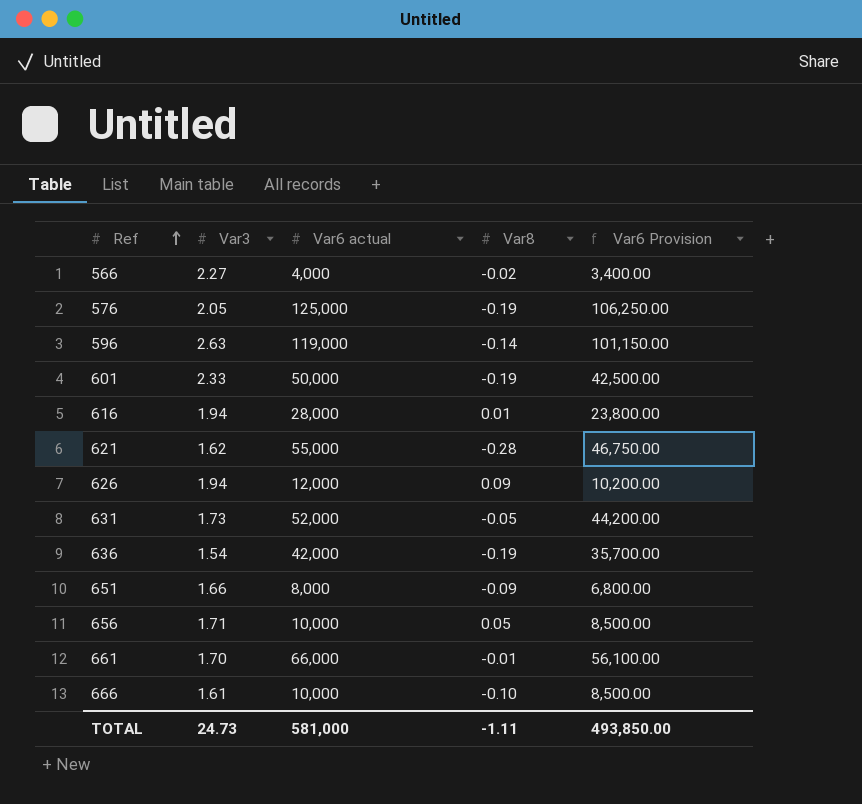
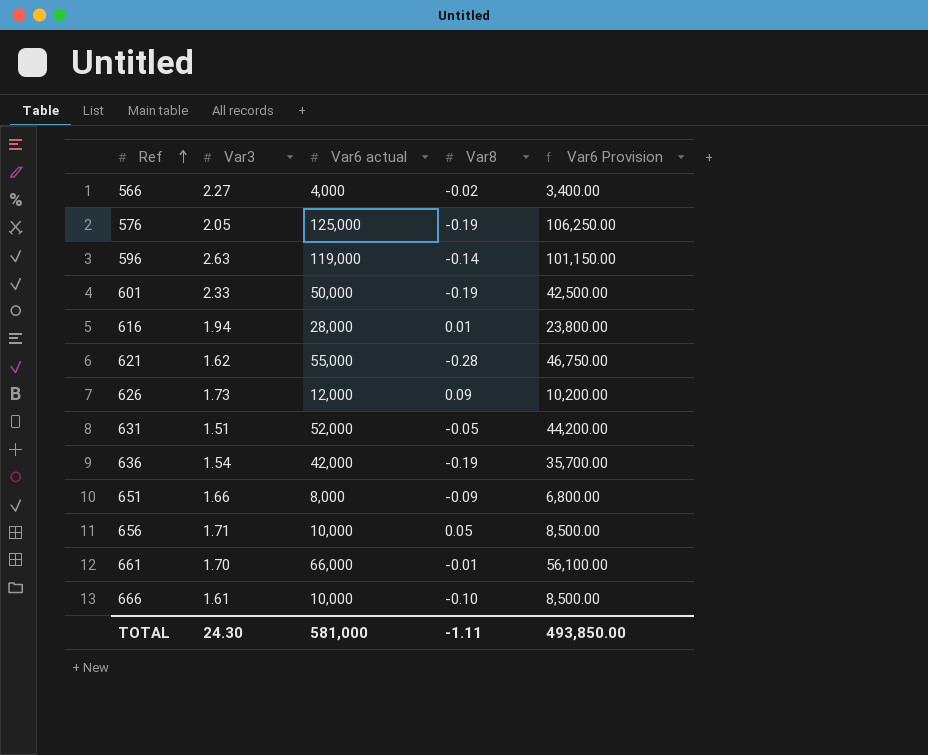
626 | Var3: 1.94 -> 1.73
631 | Var3: 1.73 -> 1.51
TOTAL | Var3: 24.73 -> 24.30

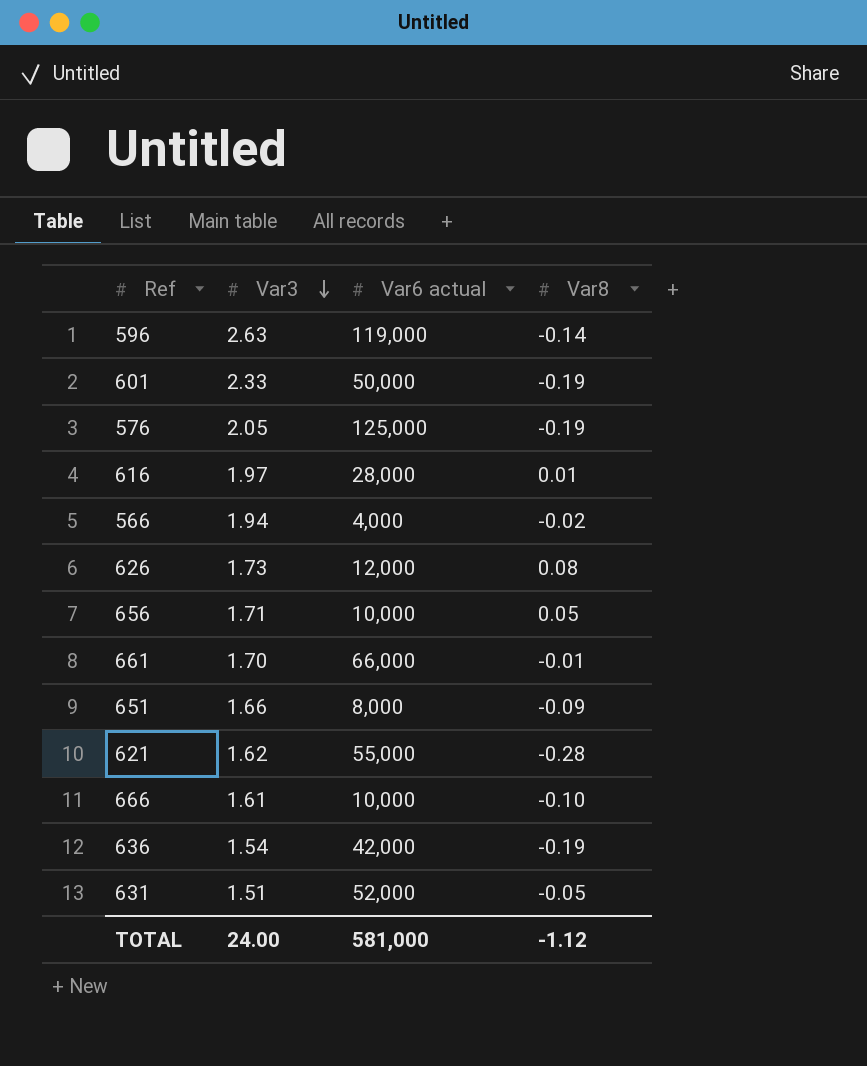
row order: Ref ascending -> Var3 descending
column Var6 Provision | formula: [Var6 actual] * 0.85 -> none
616 | Var3: 1.94 -> 1.97
566 | Var3: 2.27 -> 1.94
626 | Var8: 0.09 -> 0.08
TOTAL | Var3: 24.30 -> 24.00
TOTAL | Var8: -1.11 -> -1.12

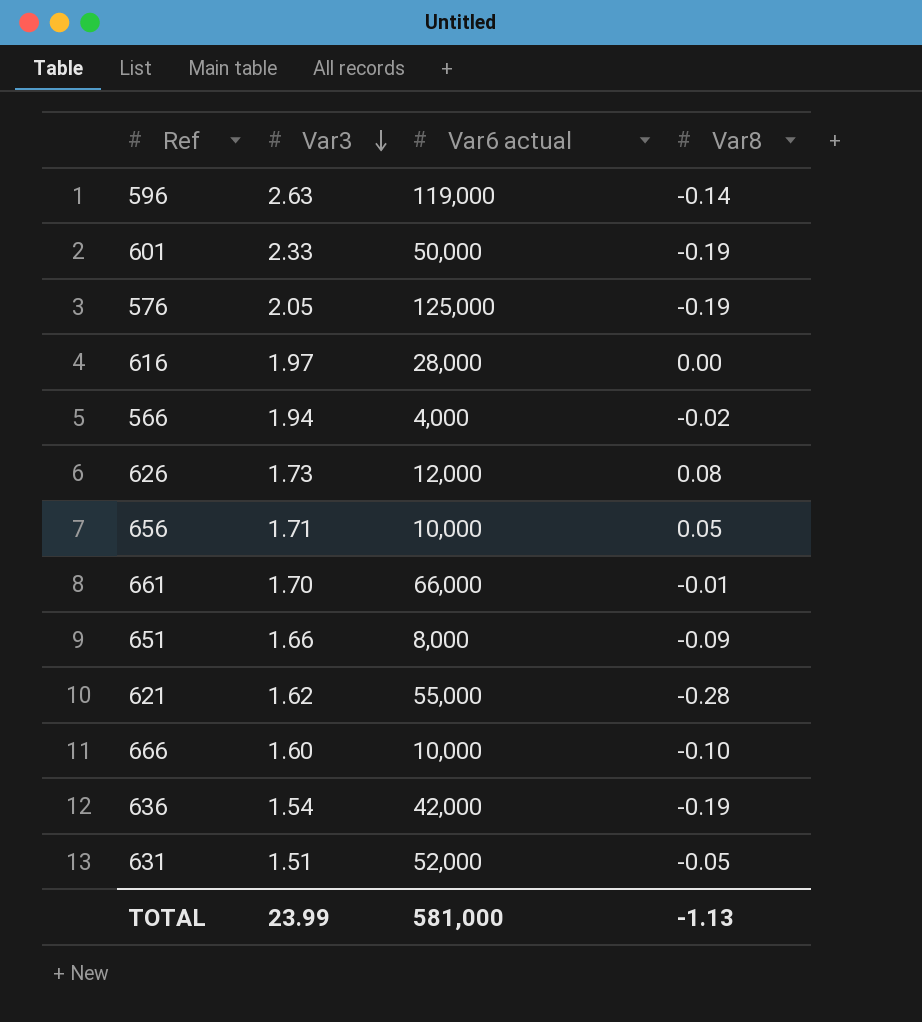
616 | Var8: 0.01 -> 0.00
666 | Var3: 1.61 -> 1.60
TOTAL | Var3: 24.00 -> 23.99
TOTAL | Var8: -1.12 -> -1.13

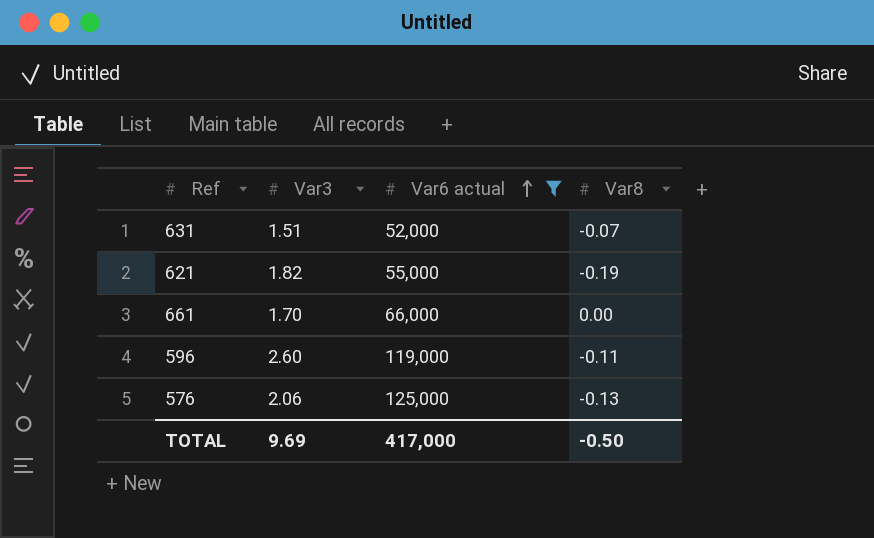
filter: none -> Var6 actual >= 52,000
row order: Var3 descending -> Var6 actual ascending
631 | Var8: -0.05 -> -0.07
621 | Var3: 1.62 -> 1.82
621 | Var8: -0.28 -> -0.19
661 | Var8: -0.01 -> 0.00
596 | Var3: 2.63 -> 2.60
596 | Var8: -0.14 -> -0.11
576 | Var3: 2.05 -> 2.06
576 | Var8: -0.19 -> -0.13
TOTAL | Var3: 23.99 -> 9.69
TOTAL | Var6 actual: 581,000 -> 417,000
TOTAL | Var8: -1.13 -> -0.50

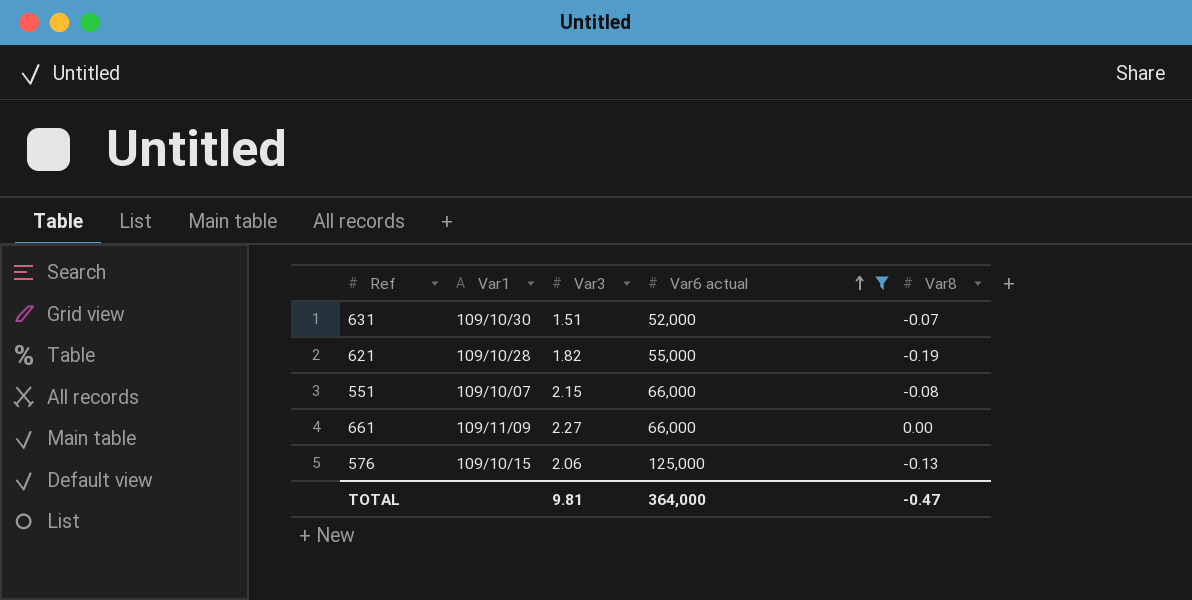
column Var1 | position: none -> 2
row 596: 2.60 | 119,000 | -0.11 -> none
row 551: none -> 109/10/07 | 2.15 | 66,000 | -0.08
661 | Var3: 1.70 -> 2.27
TOTAL | Var3: 9.69 -> 9.81
TOTAL | Var6 actual: 417,000 -> 364,000
TOTAL | Var8: -0.50 -> -0.47

